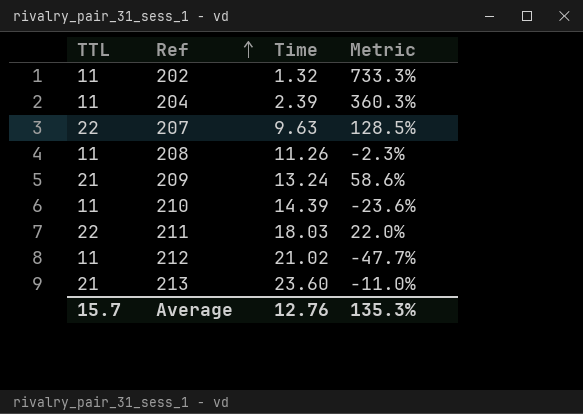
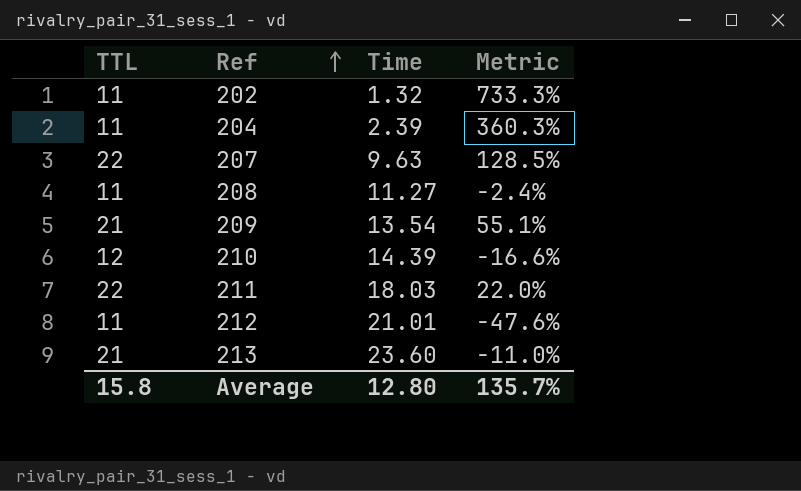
208 | Time: 11.26 -> 11.27
208 | Metric: -2.3% -> -2.4%
209 | Time: 13.24 -> 13.54
209 | Metric: 58.6% -> 55.1%
210 | TTL: 11 -> 12
210 | Metric: -23.6% -> -16.6%
212 | Time: 21.02 -> 21.01
212 | Metric: -47.7% -> -47.6%
Average | TTL: 15.7 -> 15.8
Average | Time: 12.76 -> 12.80
Average | Metric: 135.3% -> 135.7%

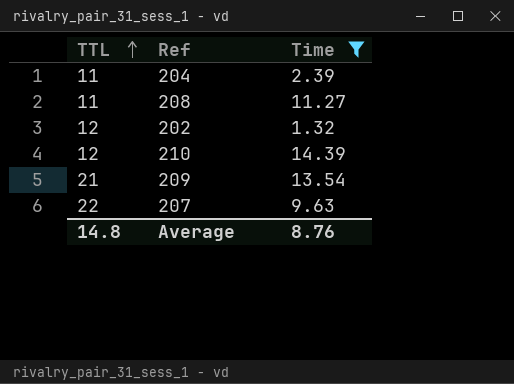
filter: none -> Time <= 14.39
row order: Ref ascending -> TTL ascending
column Metric | formula: ([TTL] - [Time]) / [Time] -> none
202 | TTL: 11 -> 12
Average | TTL: 15.8 -> 14.8
Average | Time: 12.80 -> 8.76

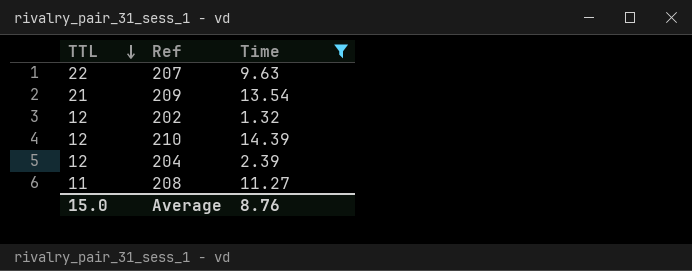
row order: TTL ascending -> TTL descending
204 | TTL: 11 -> 12
Average | TTL: 14.8 -> 15.0

